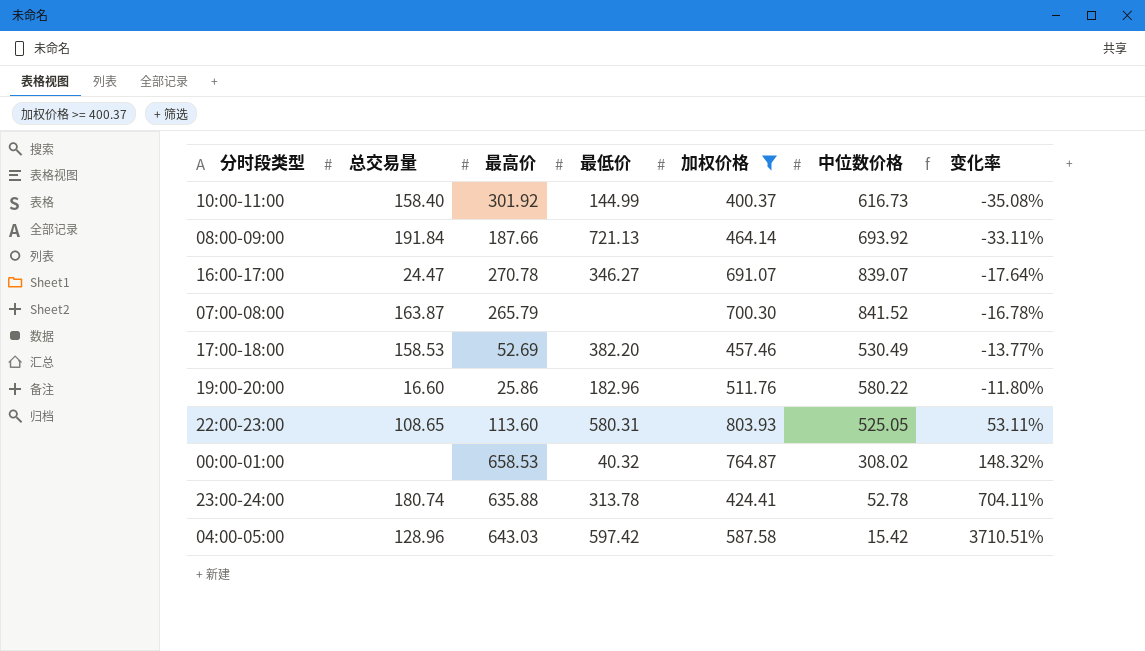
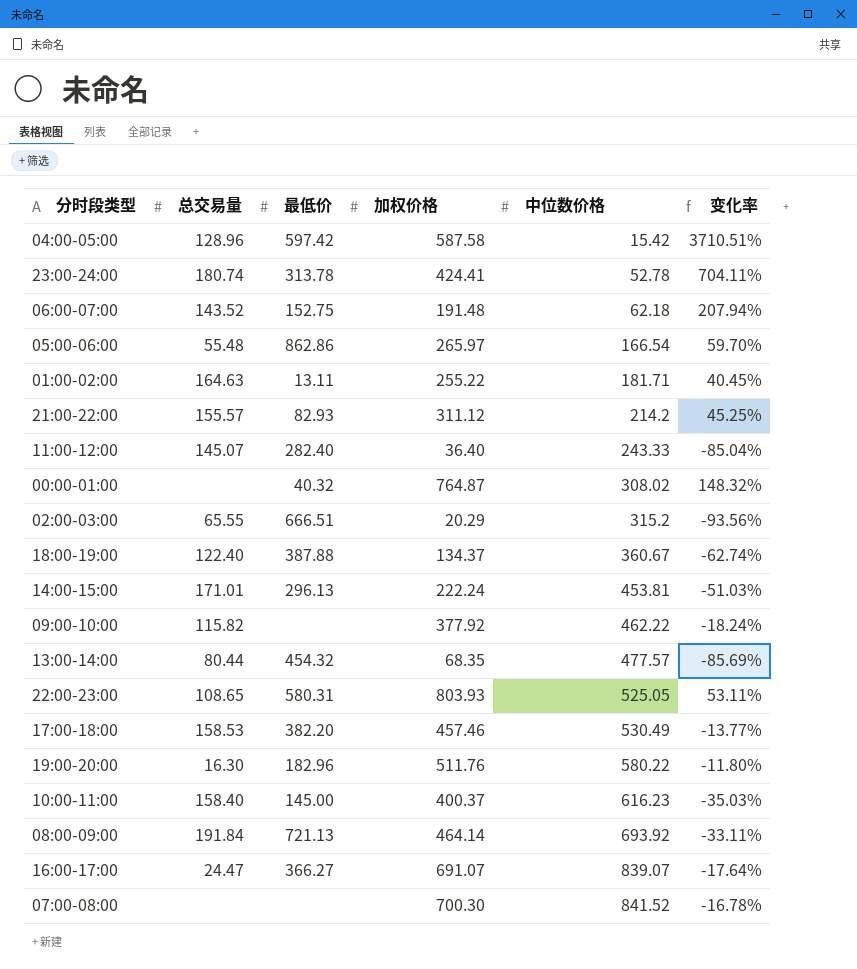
filter: 加权价格 >= 400.37 -> none
row order: 变化率 ascending -> 中位数价格 ascending
column 最高价 | position: 3 -> none
19:00-20:00 | 总交易量: 16.60 -> 16.30
10:00-11:00 | 最低价: 144.99 -> 145.00
10:00-11:00 | 中位数价格: 616.73 -> 616.23
10:00-11:00 | 变化率: -35.08% -> -35.03%
16:00-17:00 | 最低价: 346.27 -> 366.27
07:00-08:00 | 总交易量: 163.87 -> none

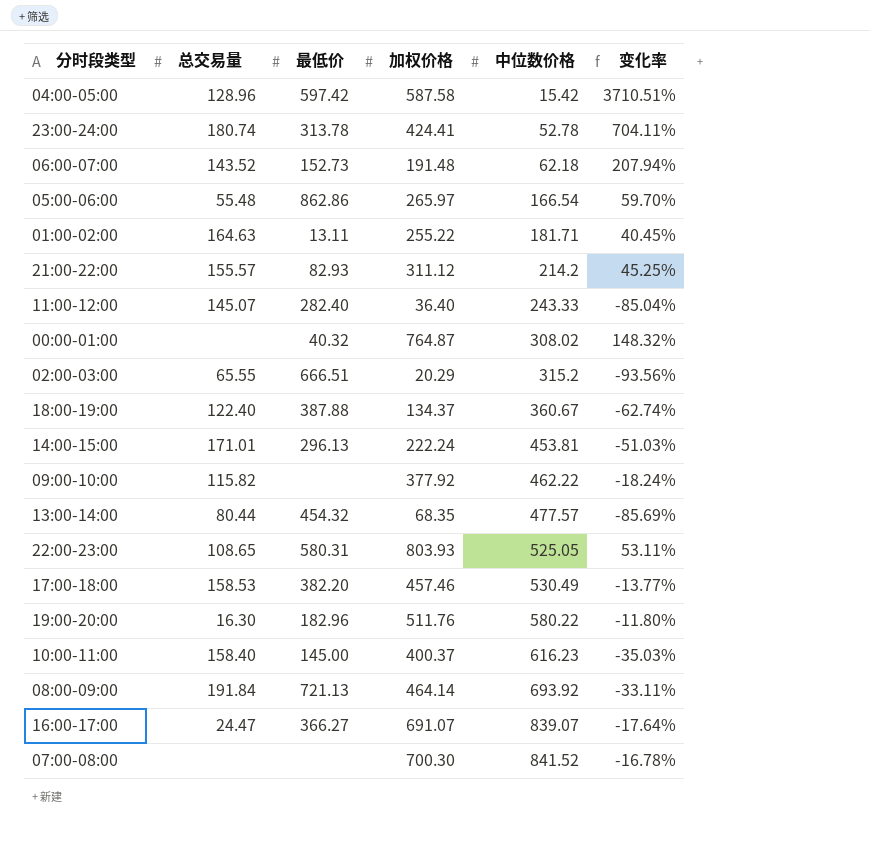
06:00-07:00 | 最低价: 152.75 -> 152.73

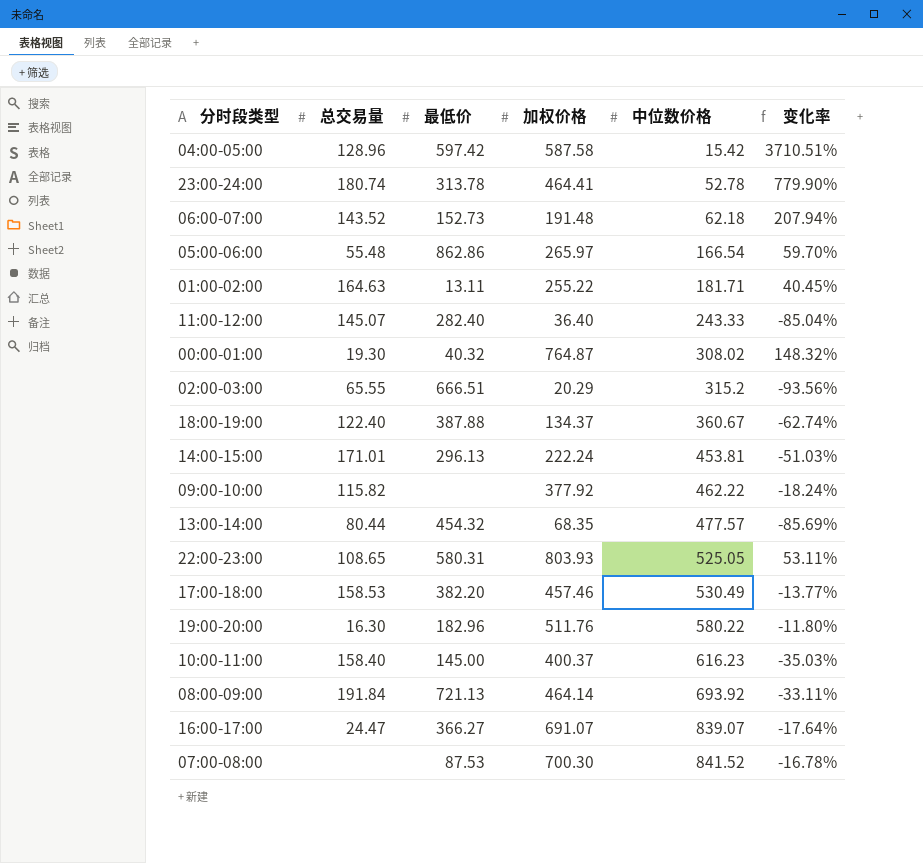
row 21:00-22:00: 155.57 | 82.93 | 311.12 | 214.2 | 45.25% -> none
23:00-24:00 | 加权价格: 424.41 -> 464.41
23:00-24:00 | 变化率: 704.11% -> 779.90%
00:00-01:00 | 总交易量: none -> 19.30
07:00-08:00 | 最低价: none -> 87.53

